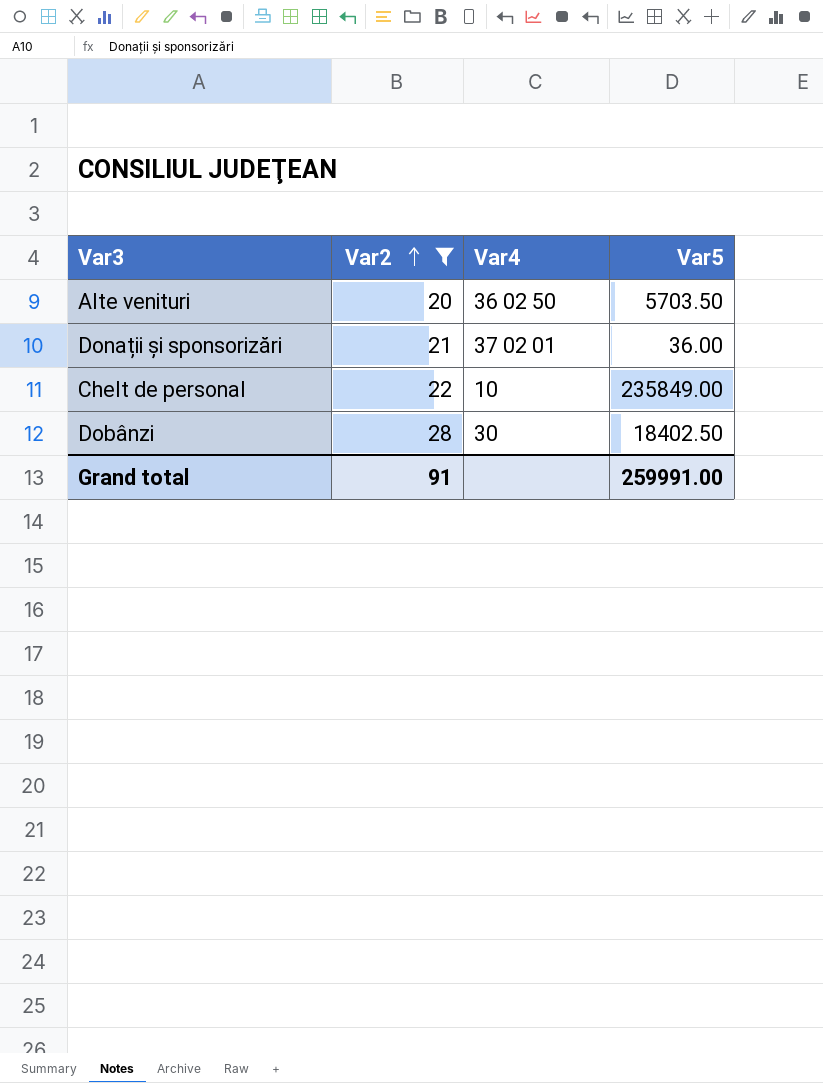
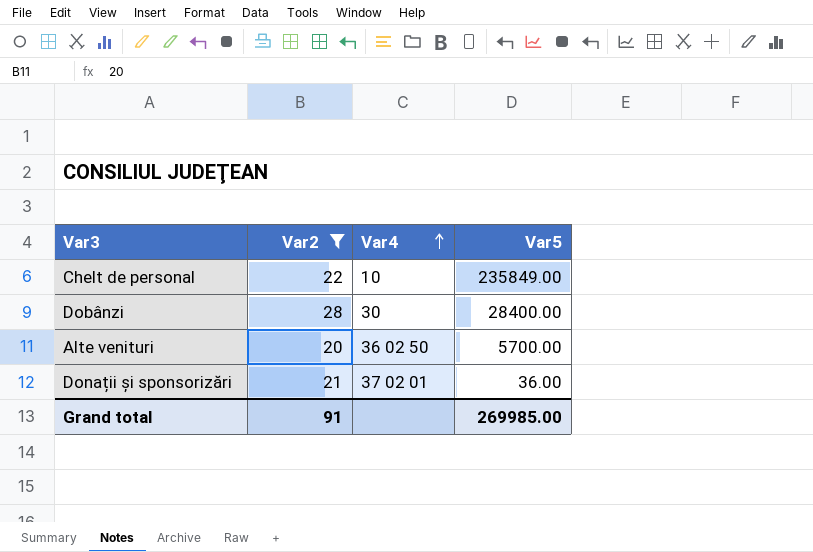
row order: Var2 ascending -> Var4 ascending
Dobânzi | Var5: 18402.50 -> 28400.00
Alte venituri | Var5: 5703.50 -> 5700.00
Grand total | Var5: 259991.00 -> 269985.00

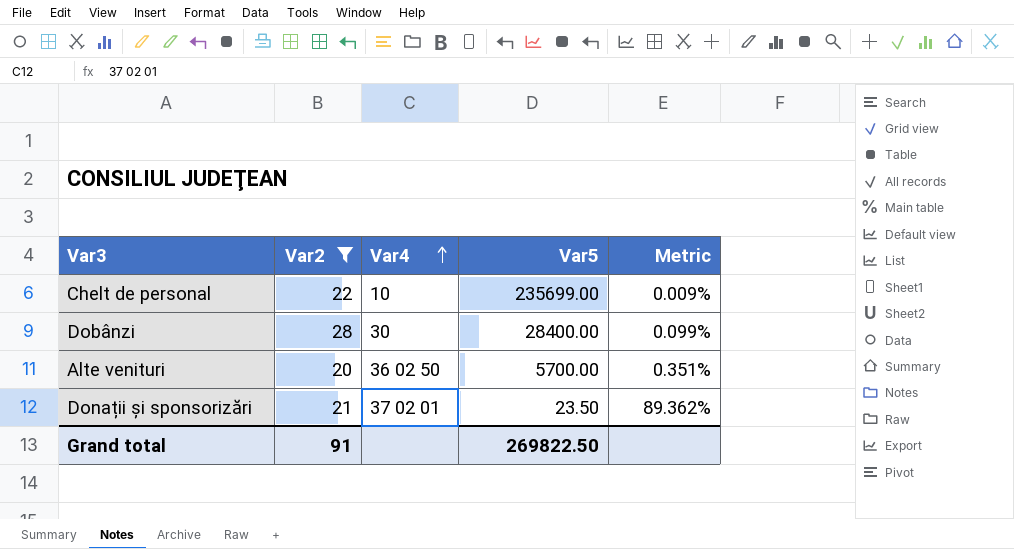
column Metric | formula: none -> [Var2] / [Var5]
Chelt de personal | Var5: 235849.00 -> 235699.00
Donații și sponsorizări | Var5: 36.00 -> 23.50
Grand total | Var5: 269985.00 -> 269822.50

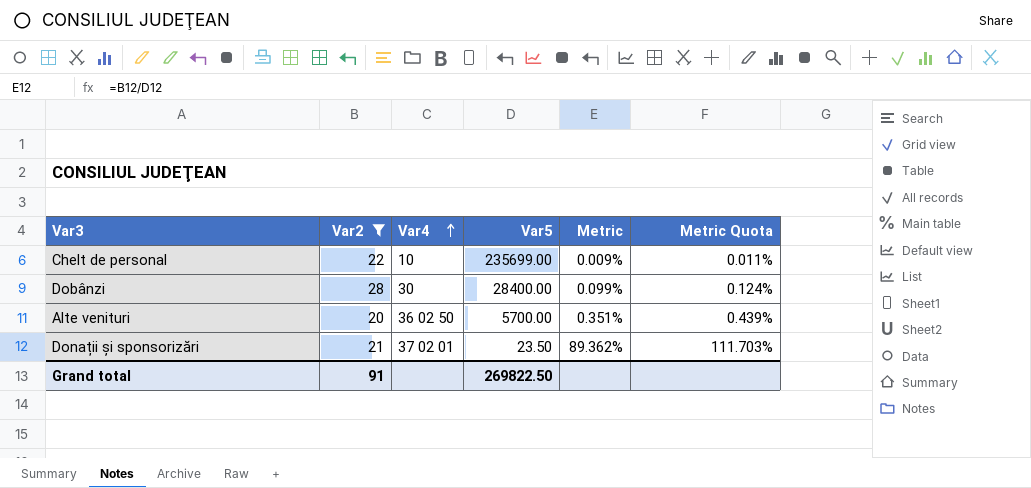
column Metric Quota | formula: none -> [Metric] * 1.25

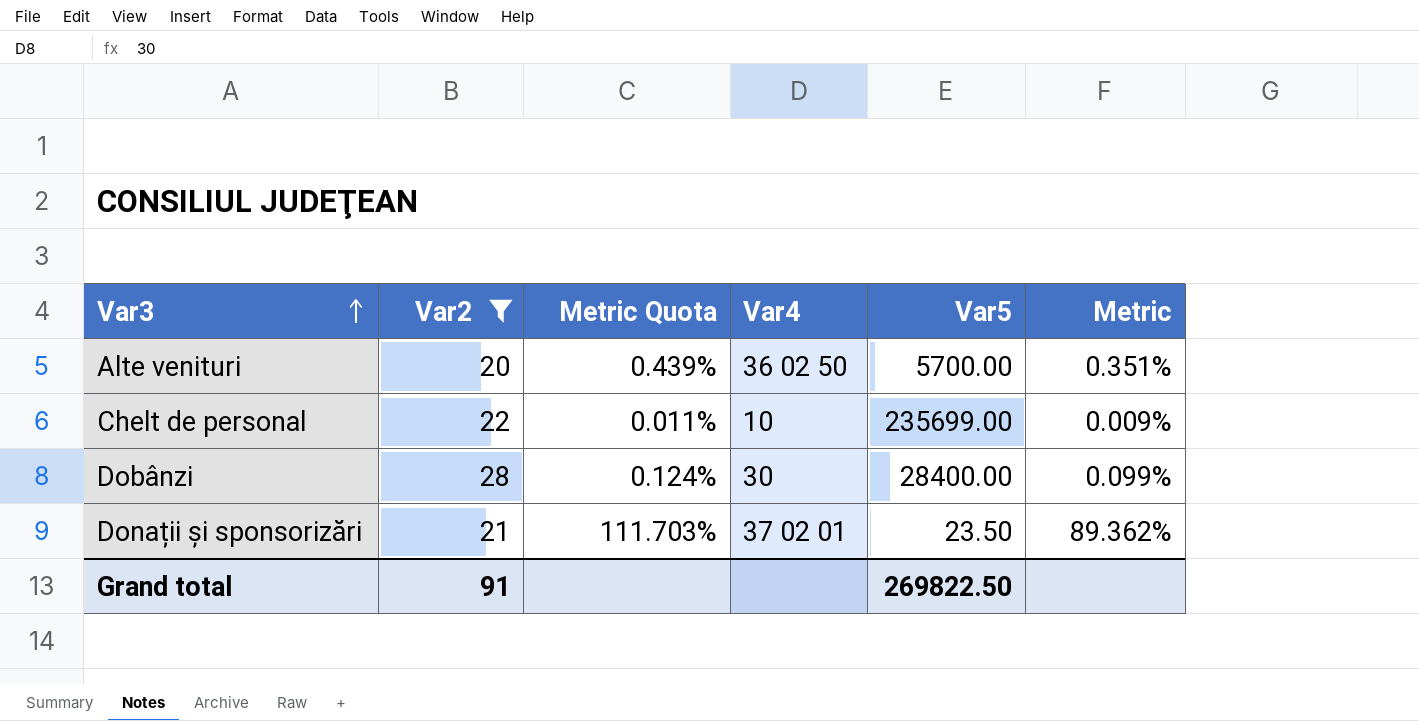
row order: Var4 ascending -> Var3 ascending
column Metric Quota | position: 6 -> 3

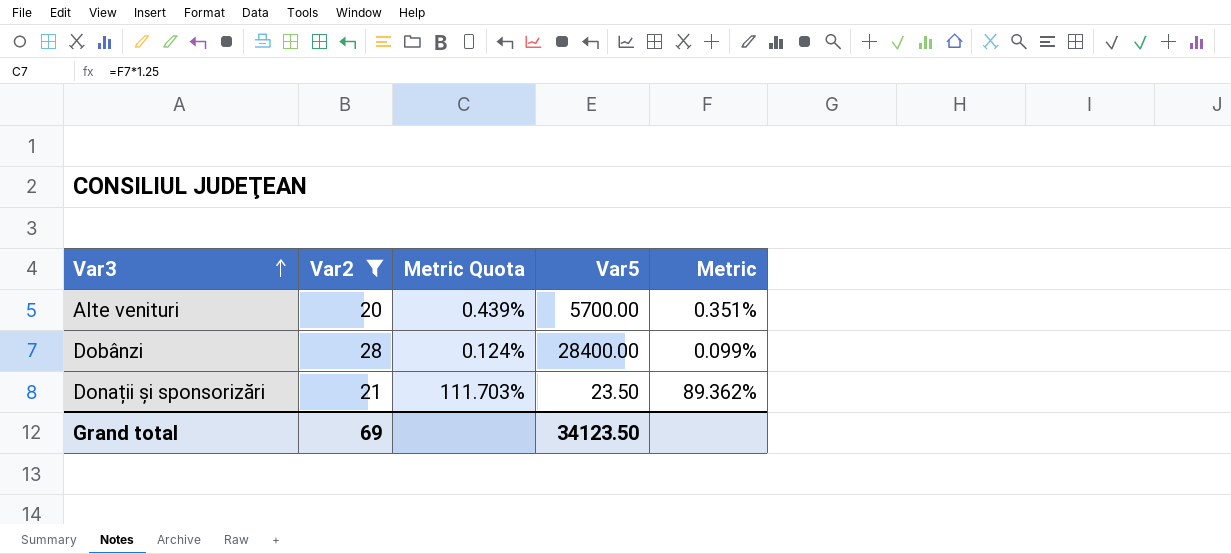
column Var4 | position: 4 -> none
row Chelt de personal: 22 | 0.011% | 10 | 235699.00 | 0.009% -> none
Grand total | Var2: 91 -> 69
Grand total | Var5: 269822.50 -> 34123.50

